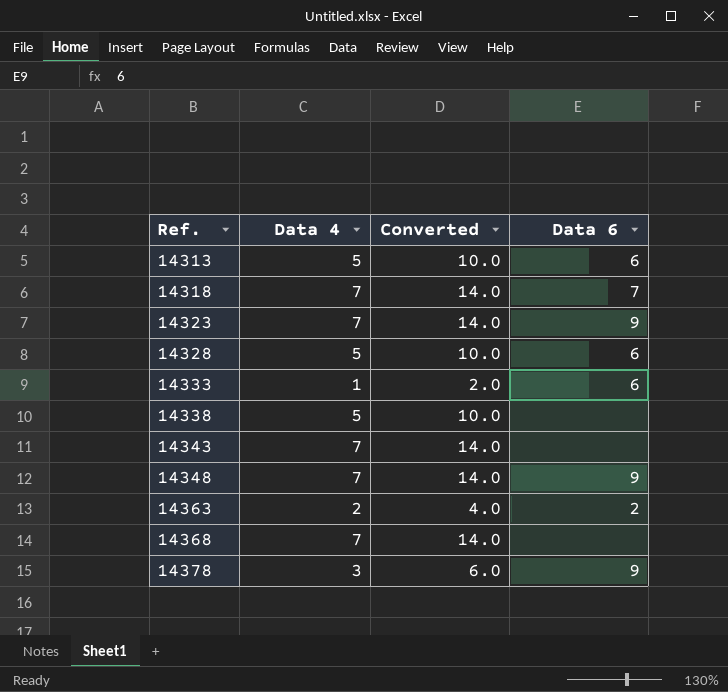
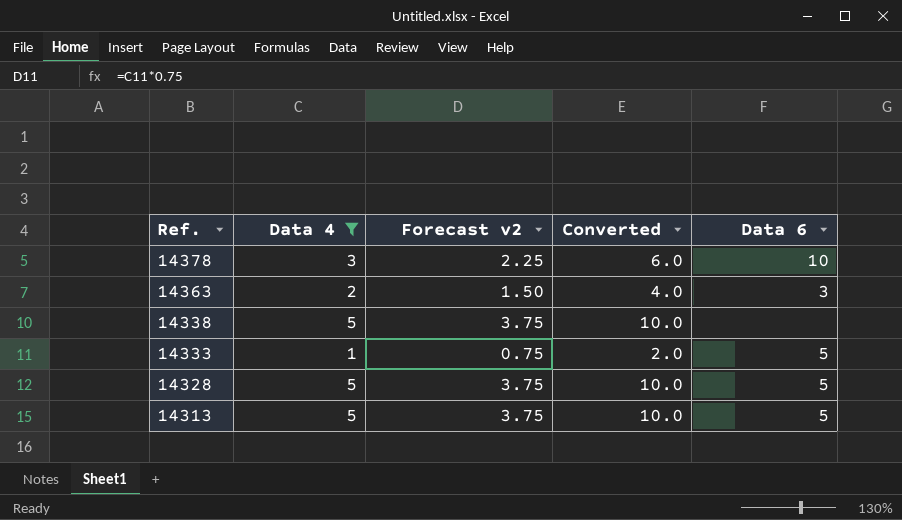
filter: none -> Data 4 != 7
row order: Ref. ascending -> Ref. descending
column Forecast v2 | formula: none -> [Data 4] * 0.75
14378 | Data 6: 9 -> 10
14363 | Data 6: 2 -> 3
14333 | Data 6: 6 -> 5
14328 | Data 6: 6 -> 5
14313 | Data 6: 6 -> 5

